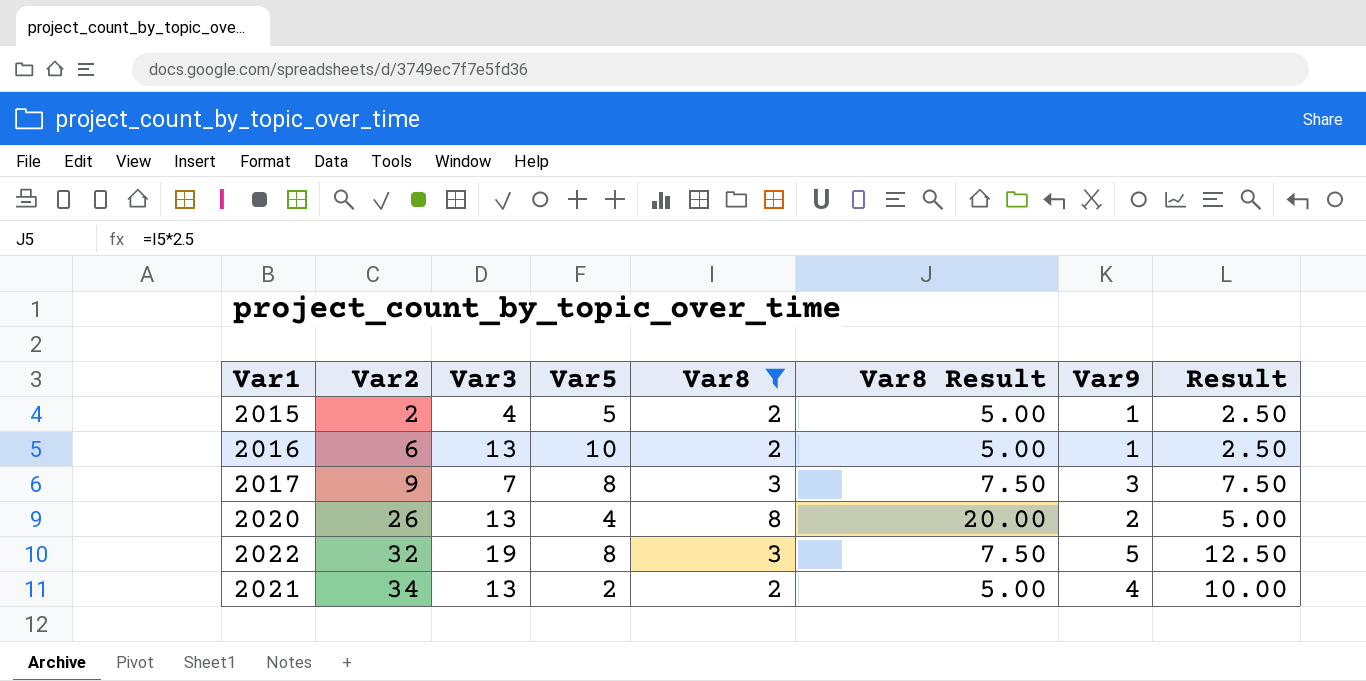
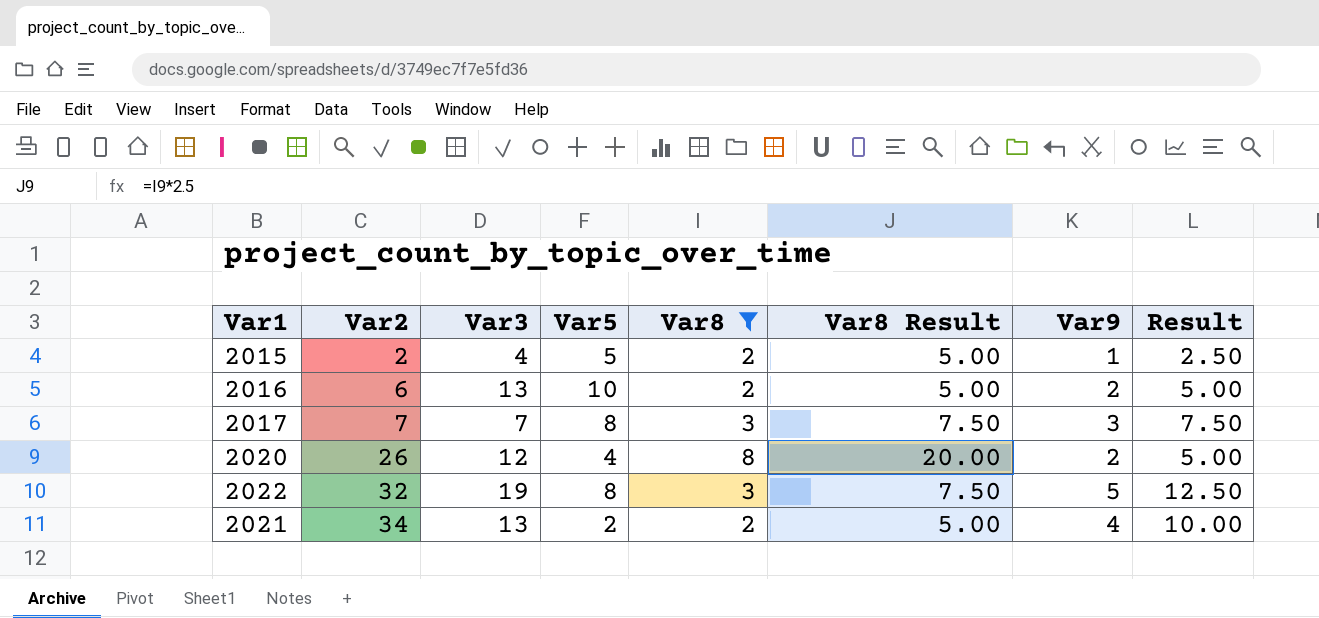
2016 | Var9: 1 -> 2
2016 | Result: 2.50 -> 5.00
2017 | Var2: 9 -> 7
2020 | Var3: 13 -> 12

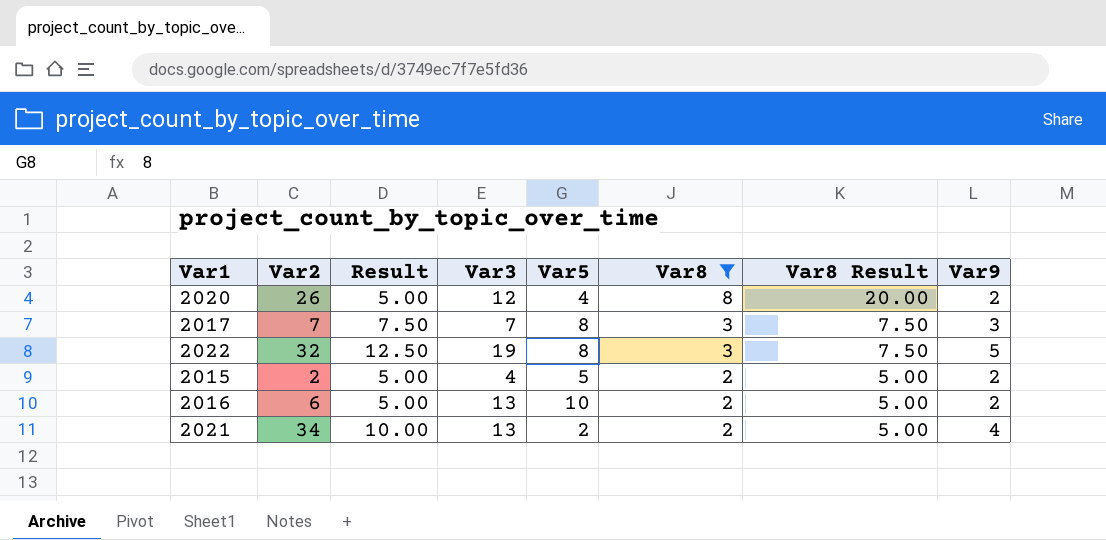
row order: Var2 ascending -> Var8 descending
column Result | position: 8 -> 3
2015 | Result: 2.50 -> 5.00
2015 | Var9: 1 -> 2

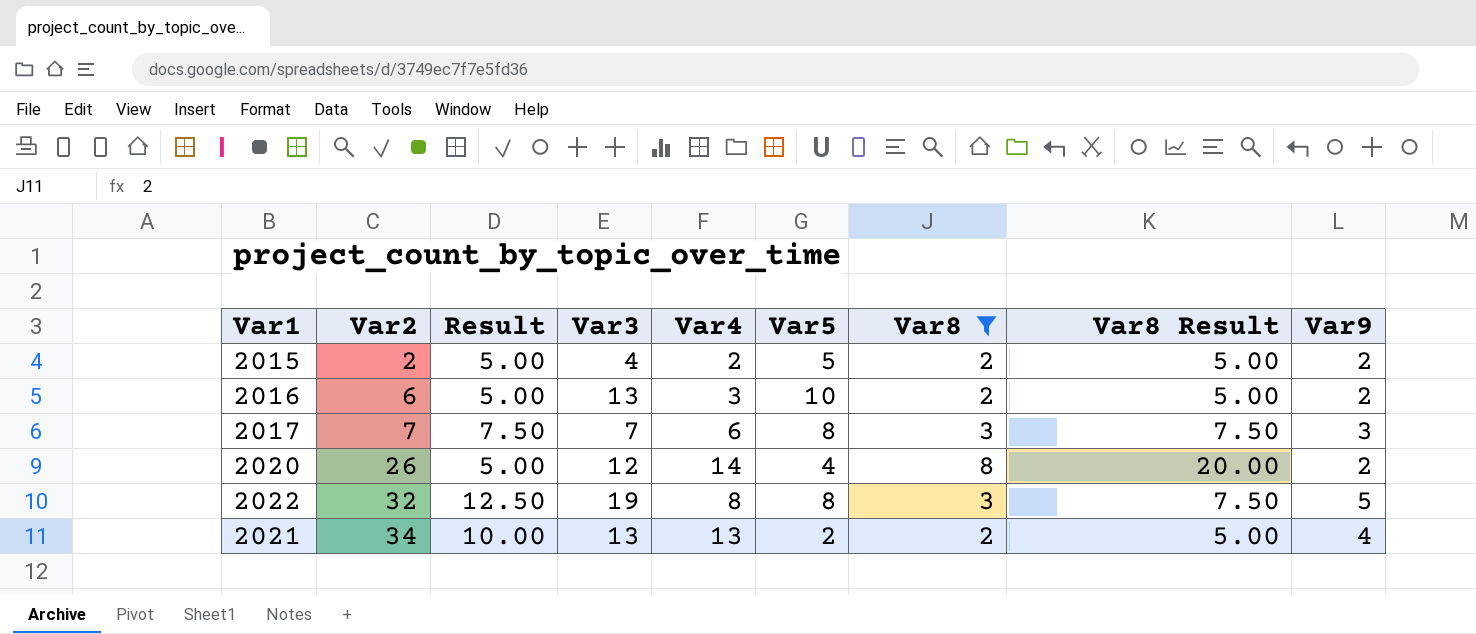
row order: Var8 descending -> Var2 ascending
column Var4 | position: none -> 5

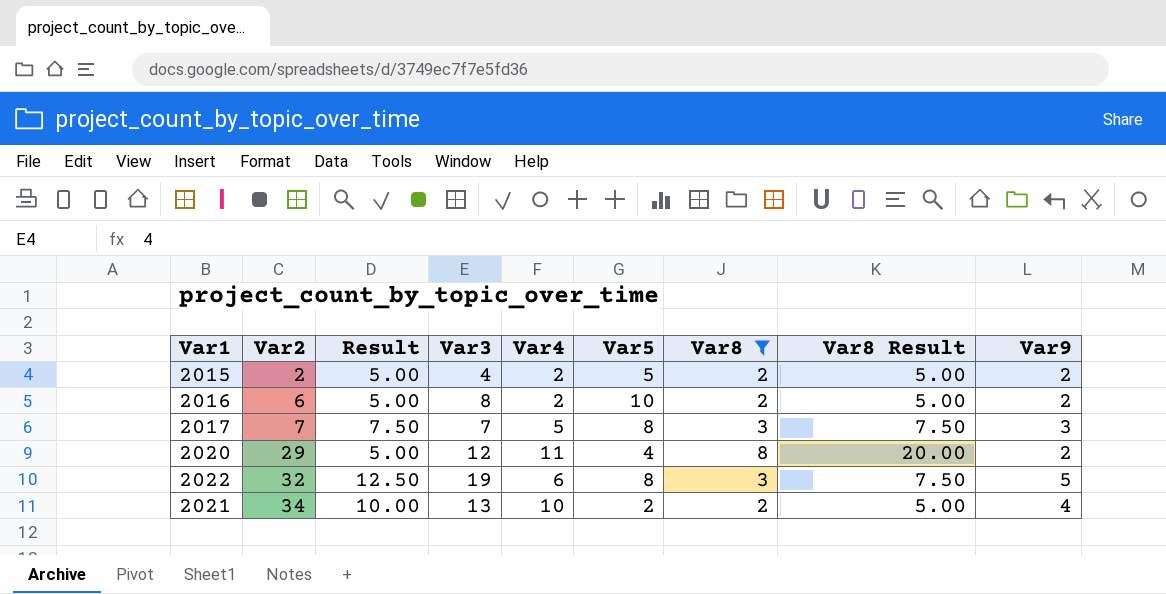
2016 | Var3: 13 -> 8
2016 | Var4: 3 -> 2
2017 | Var4: 6 -> 5
2020 | Var2: 26 -> 29
2020 | Var4: 14 -> 11
2022 | Var4: 8 -> 6
2021 | Var4: 13 -> 10

